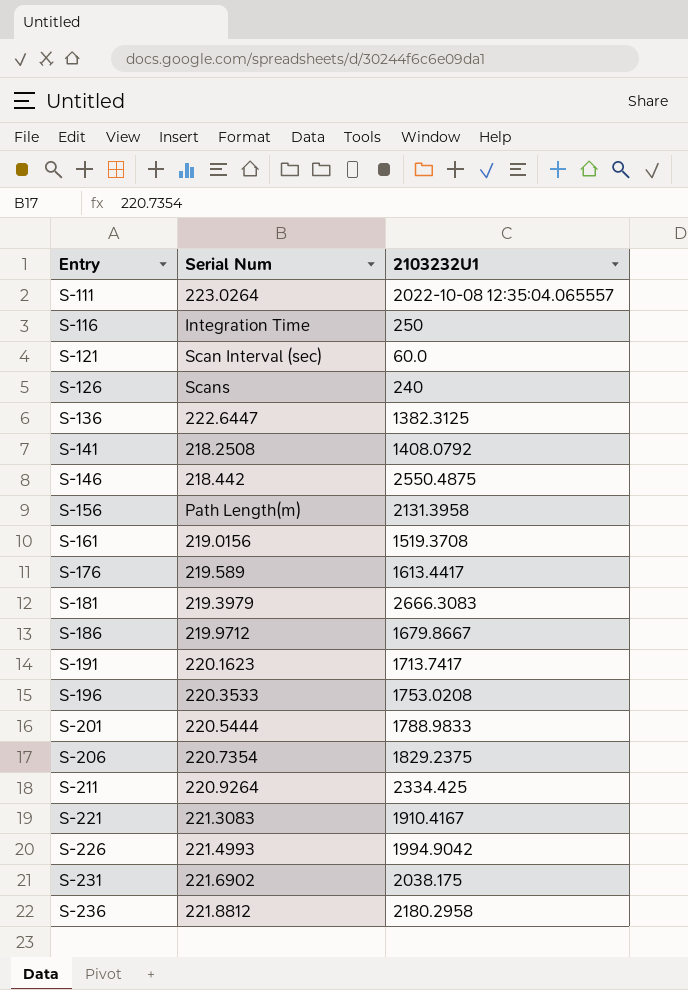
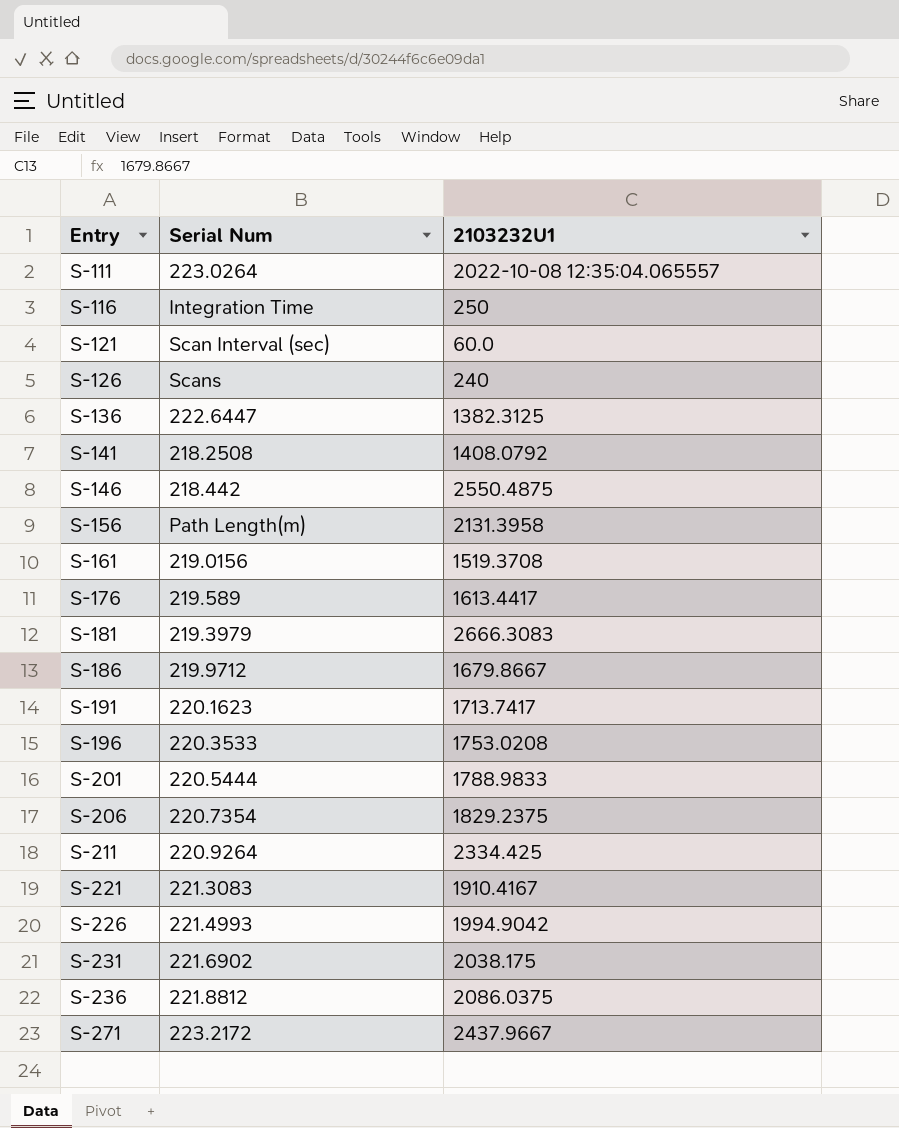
S-236 | 2103232U1: 2180.2958 -> 2086.0375
row S-271: none -> 223.2172 | 2437.9667

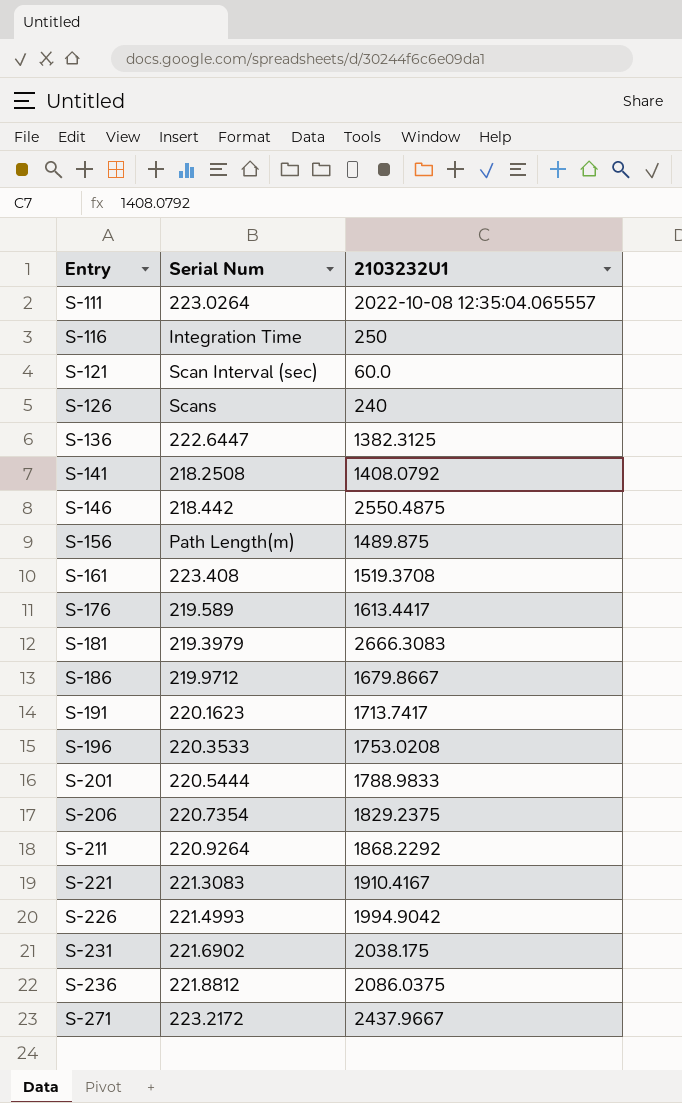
S-156 | 2103232U1: 2131.3958 -> 1489.875
S-161 | Serial Num: 219.0156 -> 223.408
S-211 | 2103232U1: 2334.425 -> 1868.2292

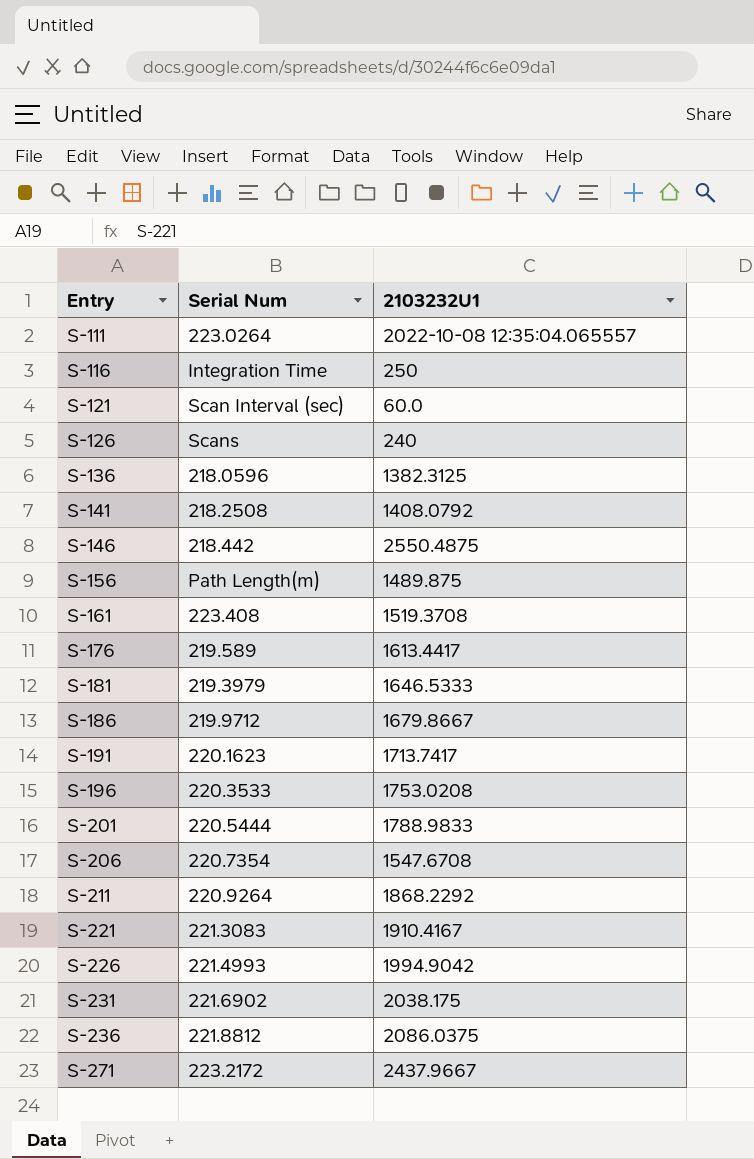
S-136 | Serial Num: 222.6447 -> 218.0596
S-181 | 2103232U1: 2666.3083 -> 1646.5333
S-206 | 2103232U1: 1829.2375 -> 1547.6708

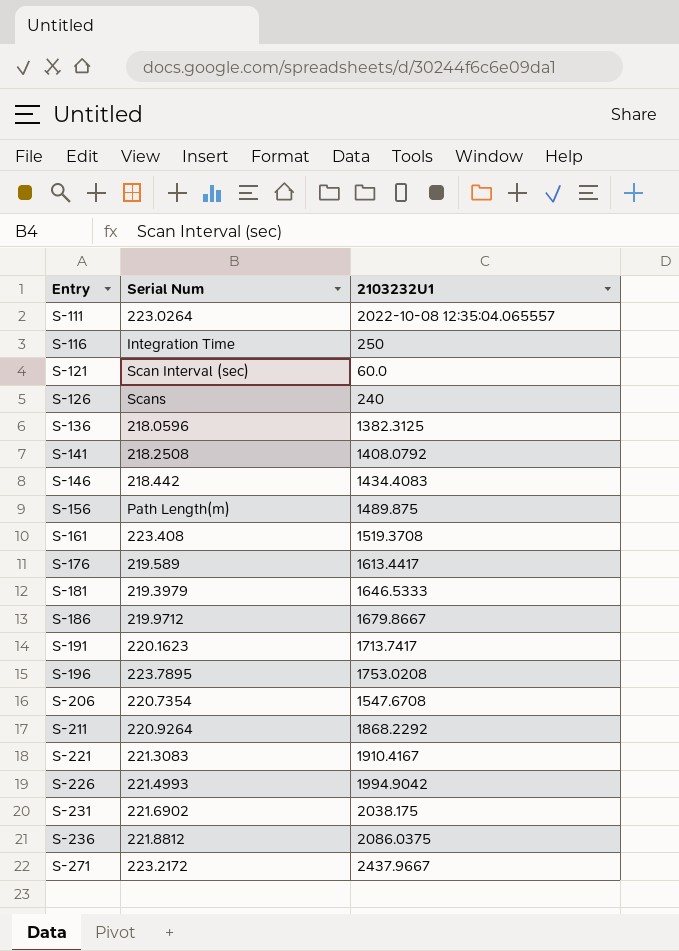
row S-201: 220.5444 | 1788.9833 -> none
S-146 | 2103232U1: 2550.4875 -> 1434.4083
S-196 | Serial Num: 220.3533 -> 223.7895

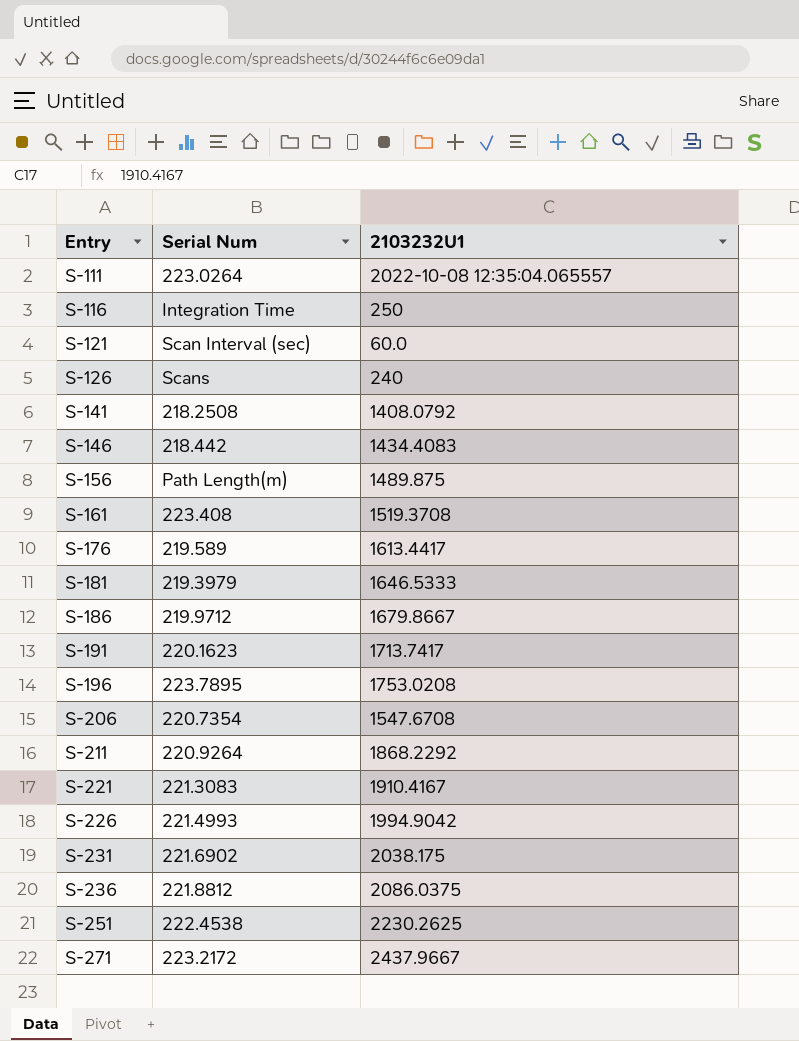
row S-136: 218.0596 | 1382.3125 -> none
row S-251: none -> 222.4538 | 2230.2625

